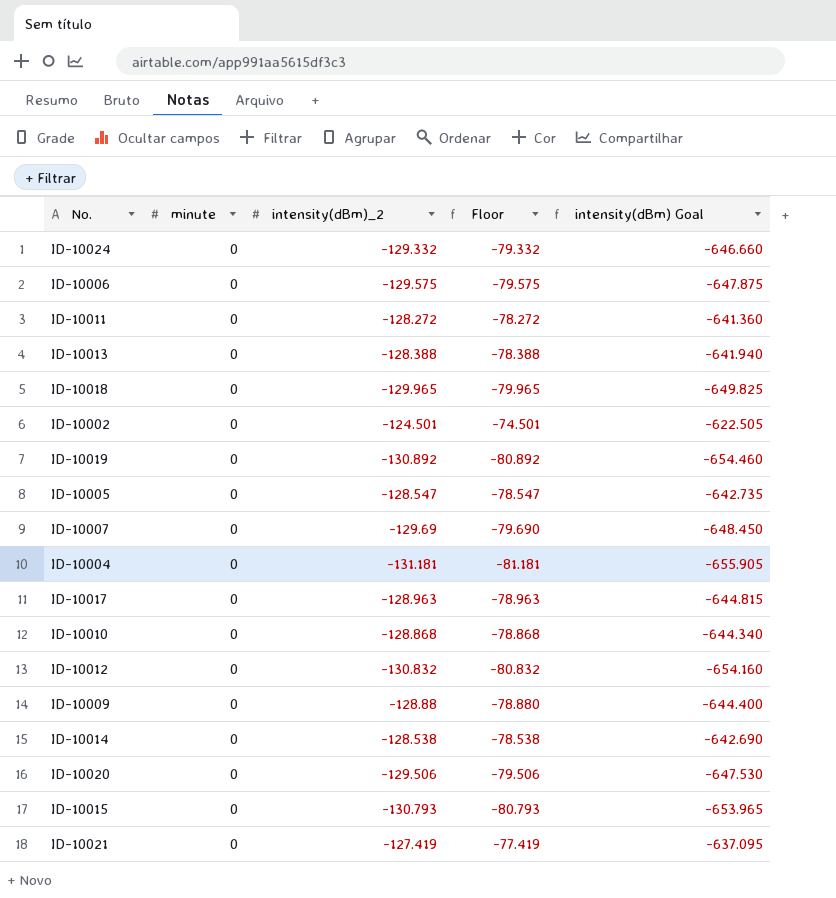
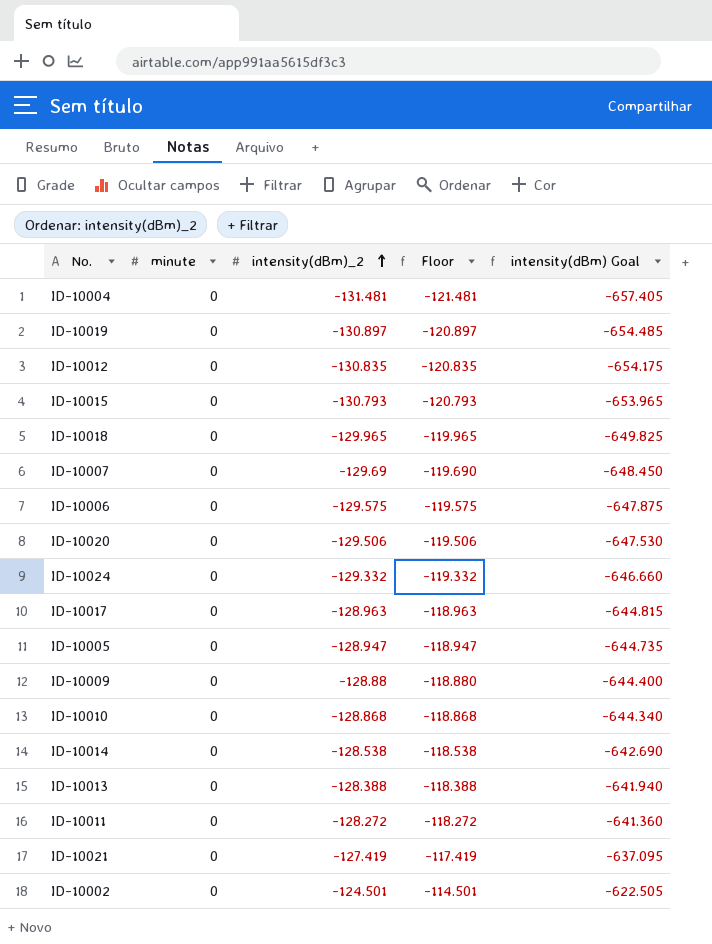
row order: none -> intensity(dBm)_2 ascending
column Floor | formula: [intensity(dBm)_2] + 50 -> [intensity(dBm)_2] + 10
ID-10004 | intensity(dBm)_2: -131.181 -> -131.481
ID-10004 | intensity(dBm) Goal: -655.905 -> -657.405
ID-10019 | intensity(dBm)_2: -130.892 -> -130.897
ID-10019 | intensity(dBm) Goal: -654.460 -> -654.485
ID-10012 | intensity(dBm)_2: -130.832 -> -130.835
ID-10012 | intensity(dBm) Goal: -654.160 -> -654.175
ID-10005 | intensity(dBm)_2: -128.547 -> -128.947
ID-10005 | intensity(dBm) Goal: -642.735 -> -644.735

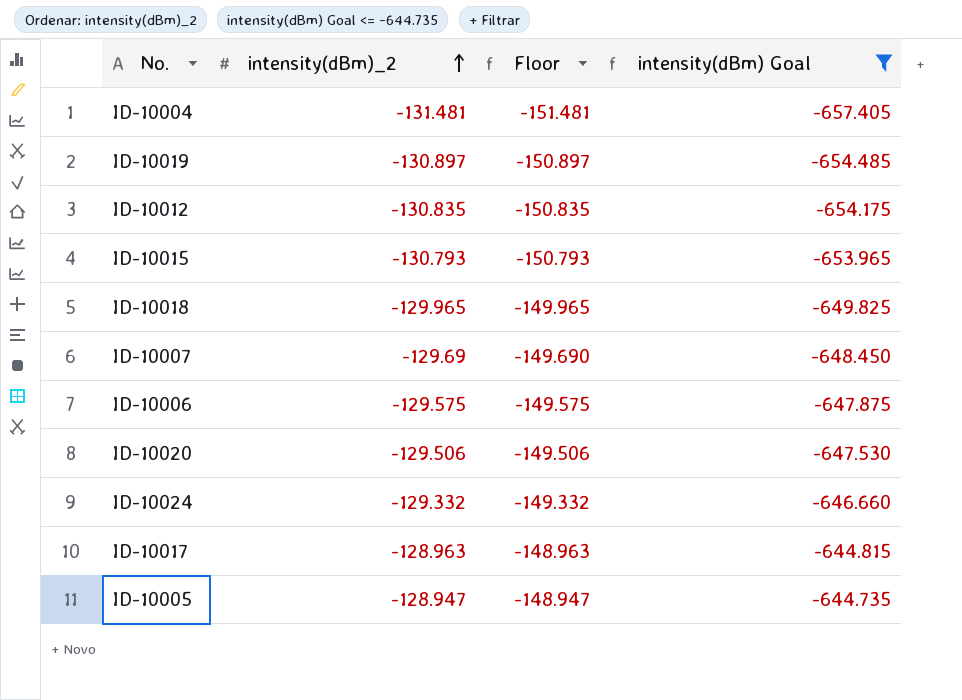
filter: none -> intensity(dBm) Goal <= -644.735
column minute | position: 2 -> none
column Floor | formula: [intensity(dBm)_2] + 10 -> [intensity(dBm)_2] - 20

